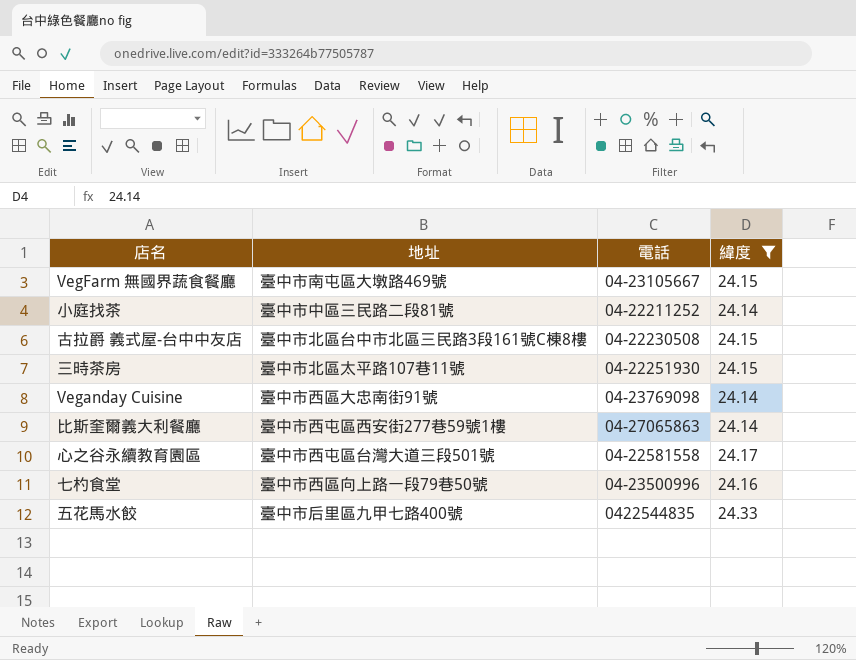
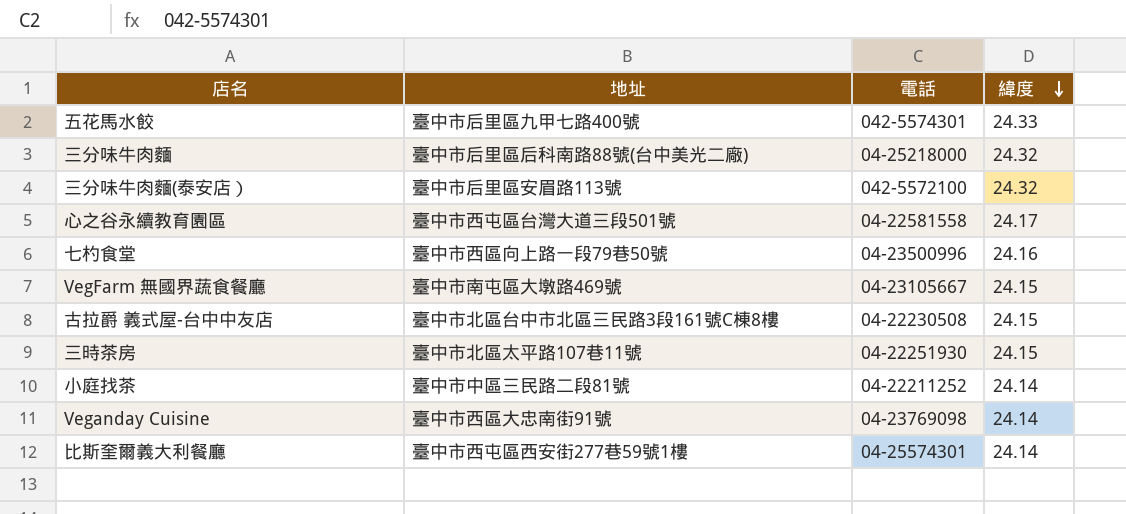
filter: 緯度 != 24.32 -> none
row order: none -> 緯度 descending
五花馬水餃 | 電話: 0422544835 -> 042-5574301
比斯奎爾義大利餐廳 | 電話: 04-27065863 -> 04-25574301

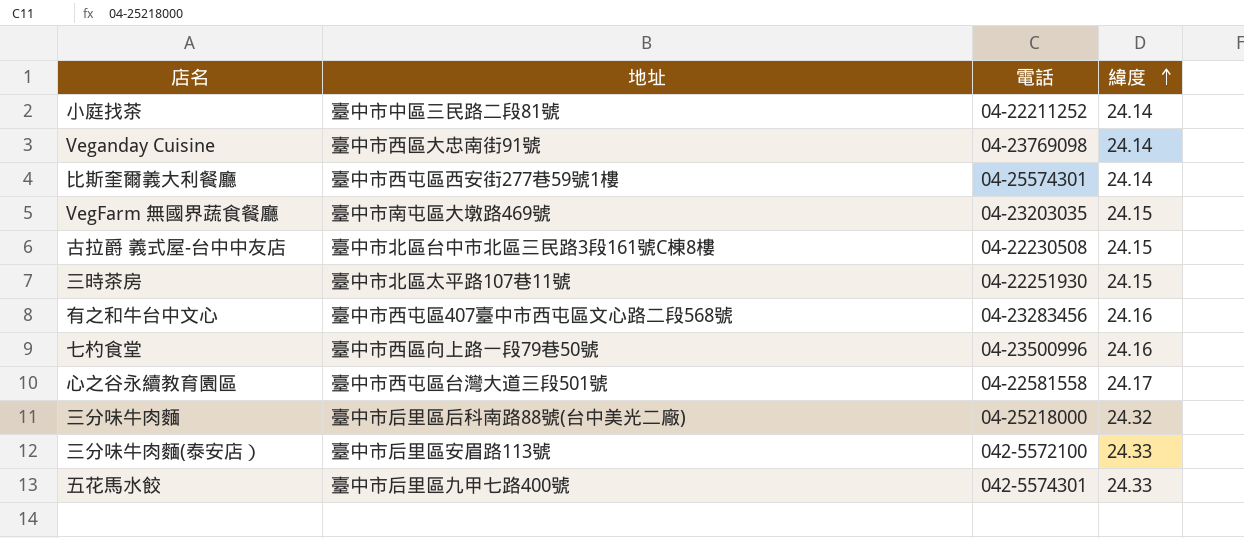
row order: 緯度 descending -> 緯度 ascending
VegFarm 無國界蔬食餐廳 | 電話: 04-23105667 -> 04-23203035
row 有之和牛台中文心: none -> 臺中市西屯區407臺中市西屯區文心路二段568號 | 04-23283456 | 24.16
三分味牛肉麵(泰安店） | 緯度: 24.32 -> 24.33

